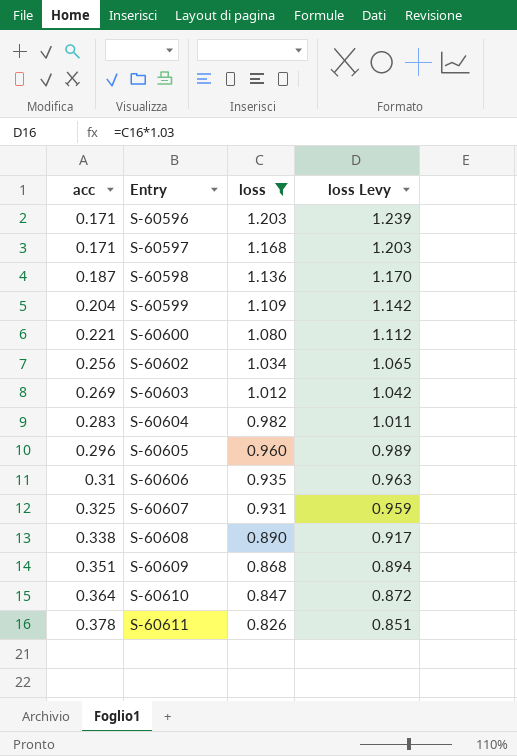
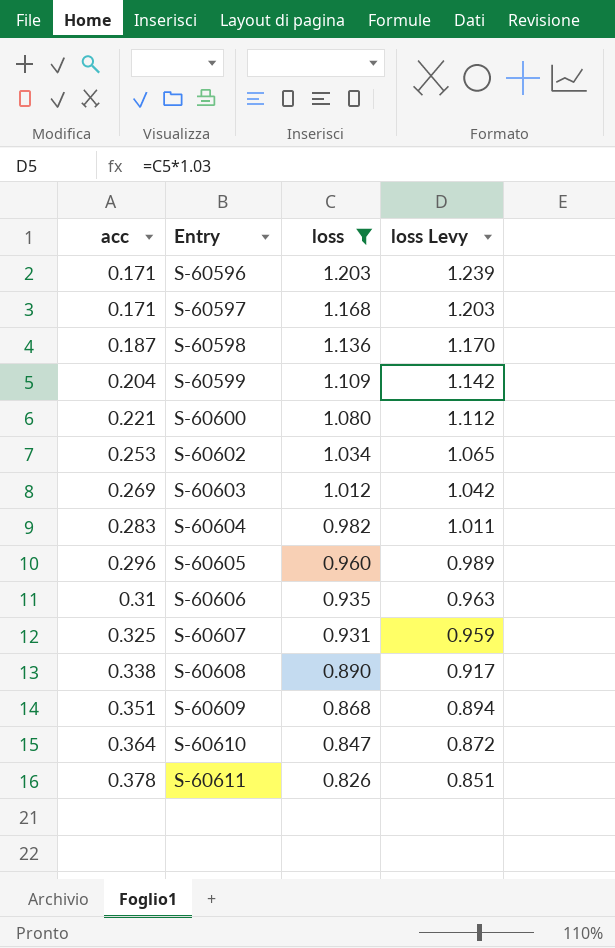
S-60602 | acc: 0.256 -> 0.253

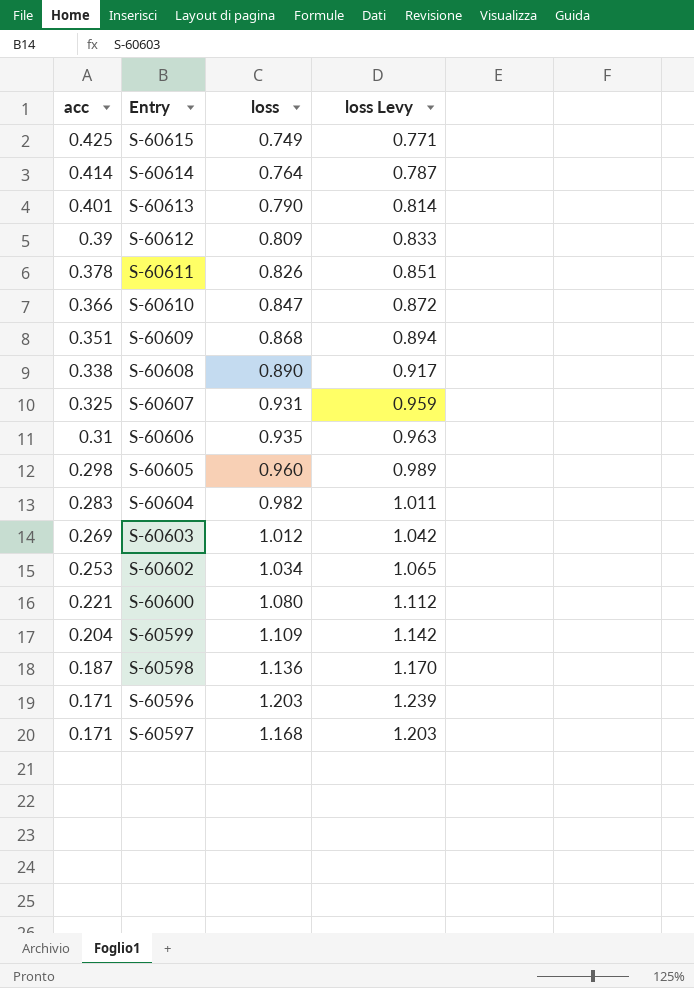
filter: loss >= 0.826 -> none
row order: acc ascending -> acc descending
S-60610 | acc: 0.364 -> 0.366
S-60605 | acc: 0.296 -> 0.298

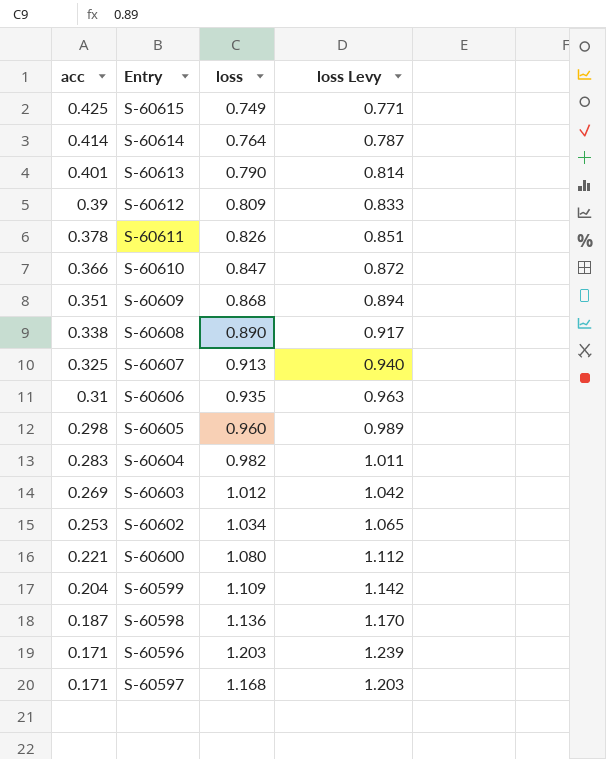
S-60607 | loss: 0.931 -> 0.913
S-60607 | loss Levy: 0.959 -> 0.940

